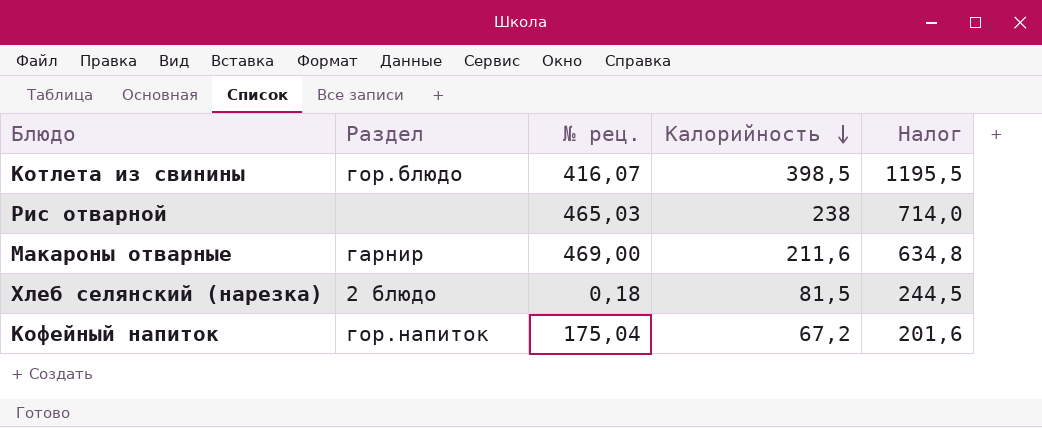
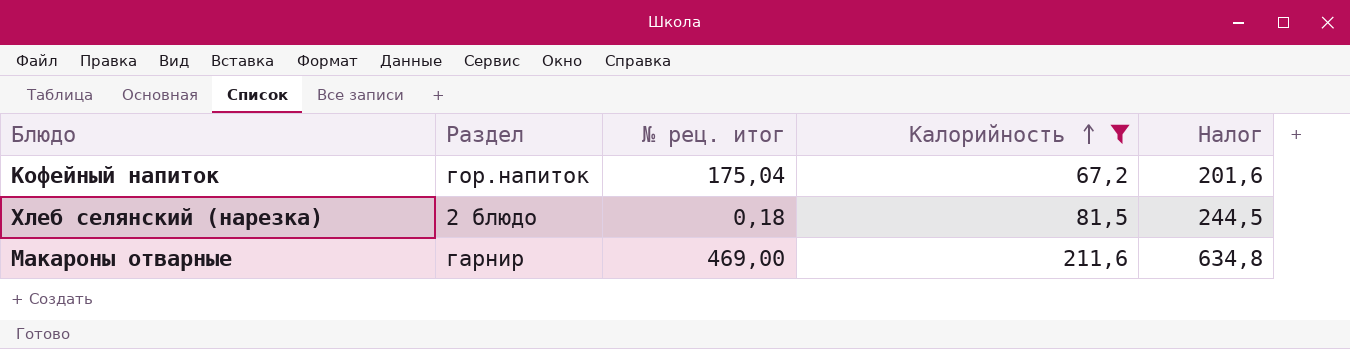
filter: none -> Калорийность <= 211,6
row order: Калорийность descending -> Калорийность ascending
column name: № рец. -> № рец. итог

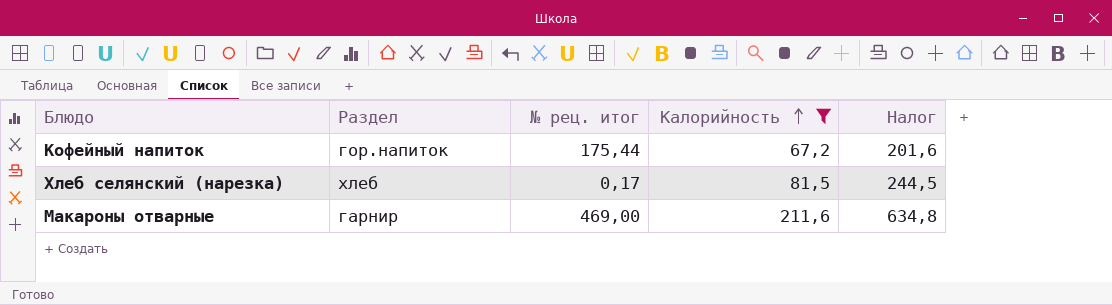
Кофейный напиток | № рец. итог: 175,04 -> 175,44
Хлеб селянский (нарезка) | Раздел: 2 блюдо -> хлеб
Хлеб селянский (нарезка) | № рец. итог: 0,18 -> 0,17

